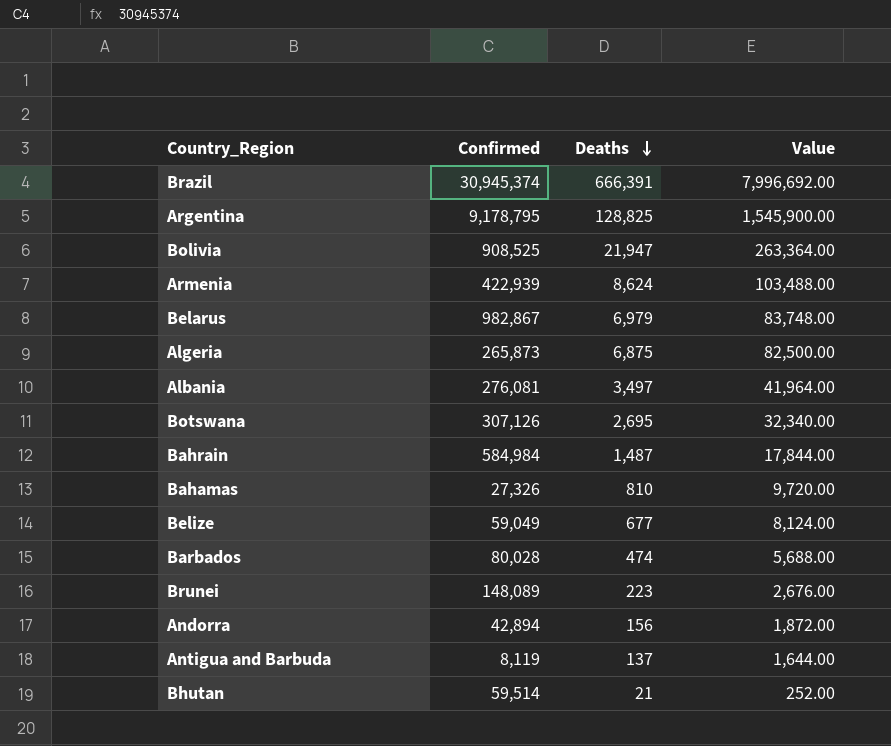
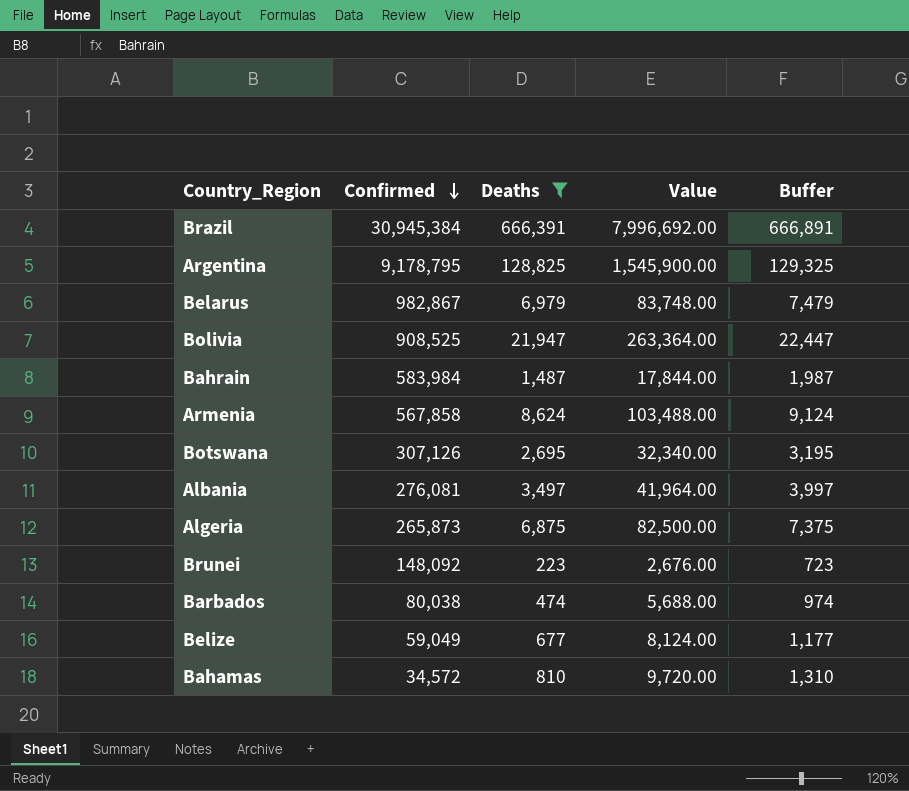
filter: none -> Deaths >= 223
row order: Deaths descending -> Confirmed descending
column Buffer | formula: none -> [Deaths] + 500
Brazil | Confirmed: 30,945,374 -> 30,945,384
Bahrain | Confirmed: 584,984 -> 583,984
Armenia | Confirmed: 422,939 -> 567,858
Brunei | Confirmed: 148,089 -> 148,092
Barbados | Confirmed: 80,028 -> 80,038
Bahamas | Confirmed: 27,326 -> 34,572

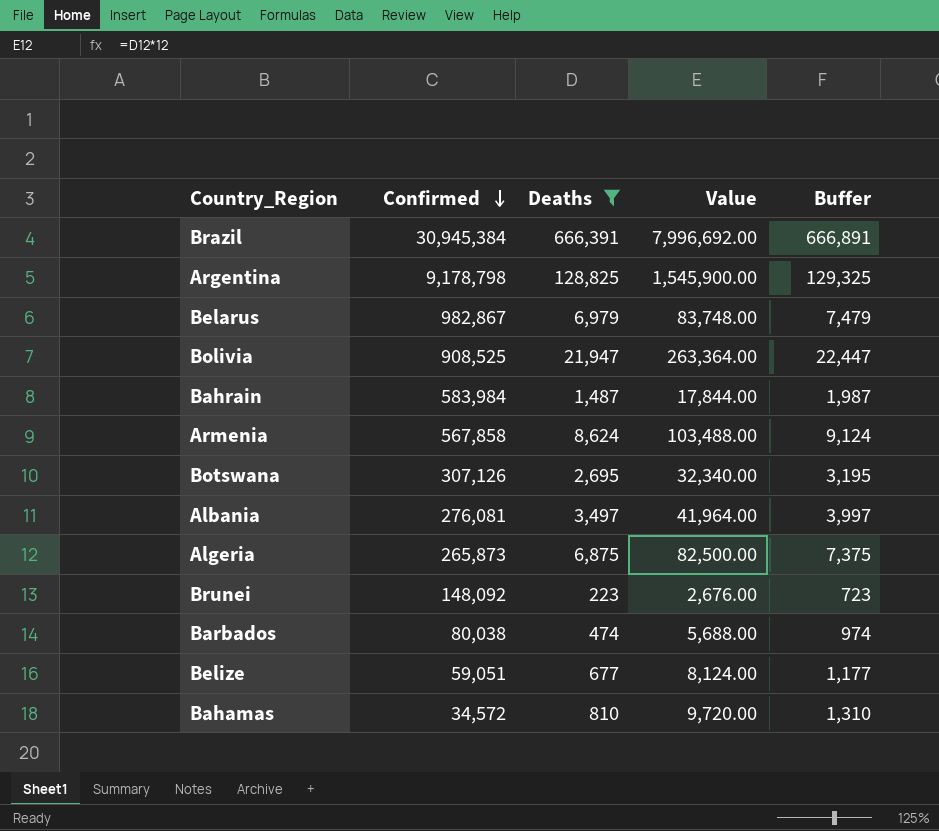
Argentina | Confirmed: 9,178,795 -> 9,178,798
Belize | Confirmed: 59,049 -> 59,051

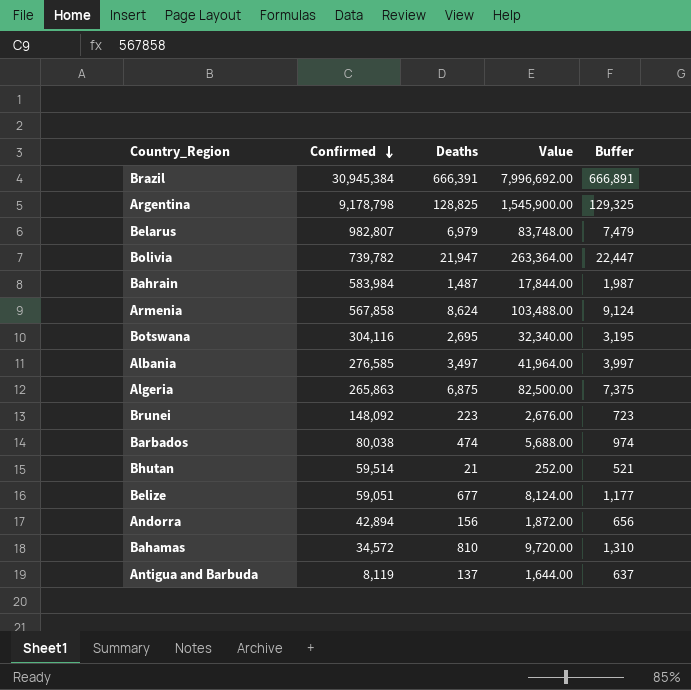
filter: Deaths >= 223 -> none
Belarus | Confirmed: 982,867 -> 982,807
Bolivia | Confirmed: 908,525 -> 739,782
Botswana | Confirmed: 307,126 -> 304,116
Albania | Confirmed: 276,081 -> 276,585
Algeria | Confirmed: 265,873 -> 265,863

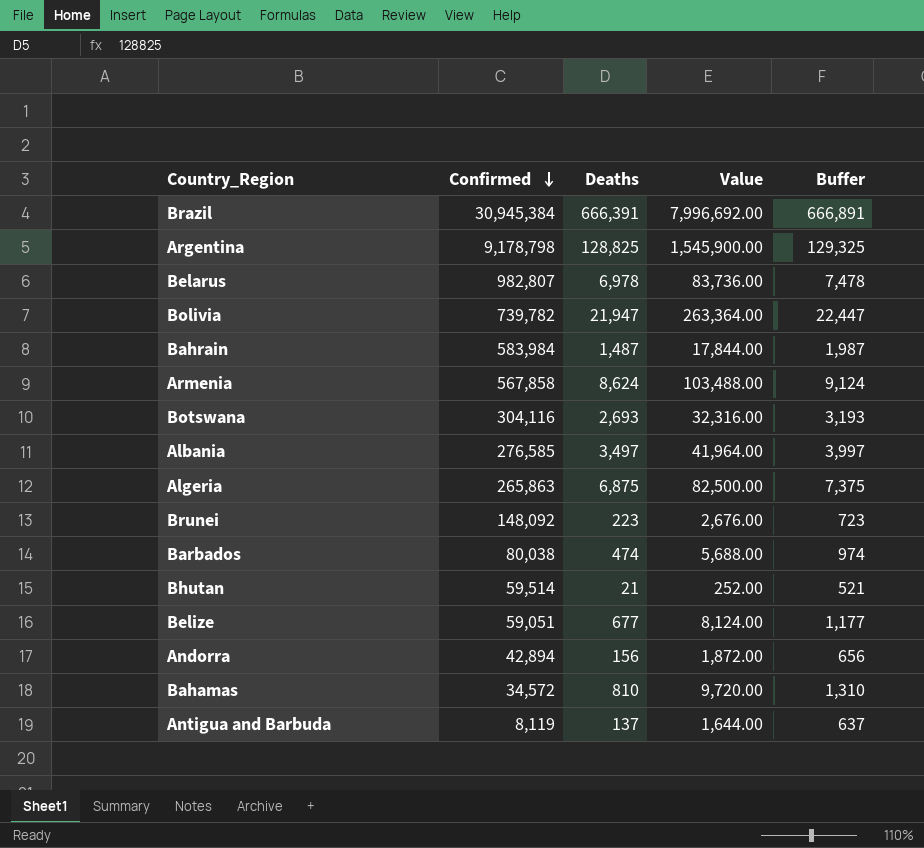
Belarus | Deaths: 6,979 -> 6,978
Belarus | Value: 83,748.00 -> 83,736.00
Belarus | Buffer: 7,479 -> 7,478
Botswana | Deaths: 2,695 -> 2,693
Botswana | Value: 32,340.00 -> 32,316.00
Botswana | Buffer: 3,195 -> 3,193

